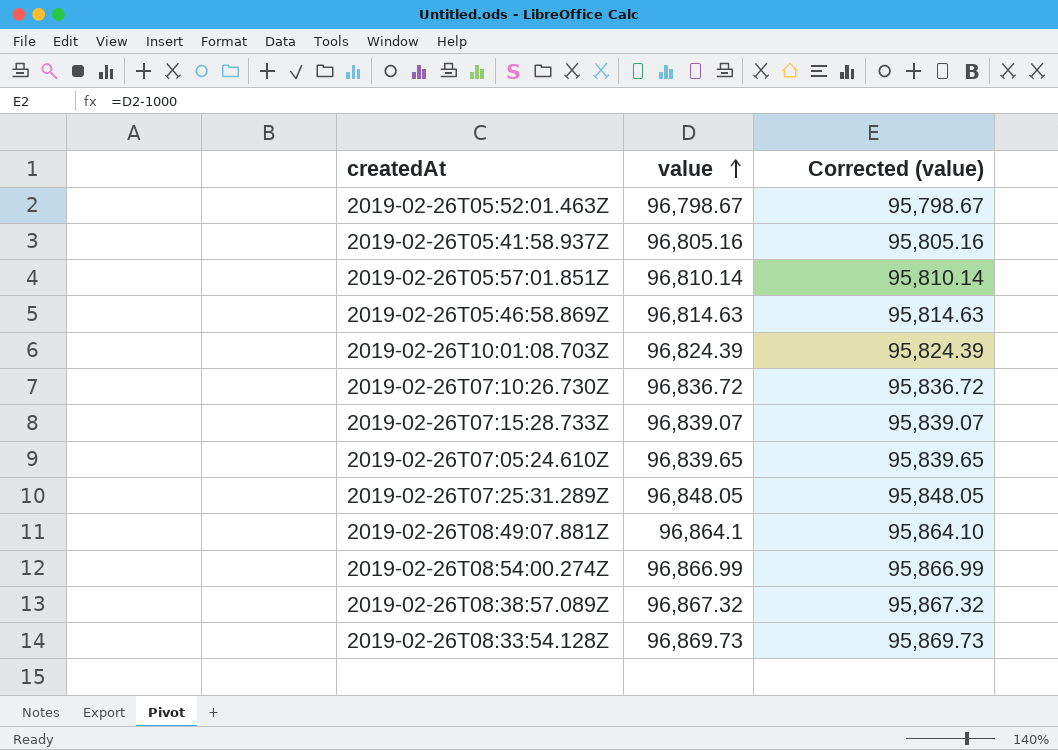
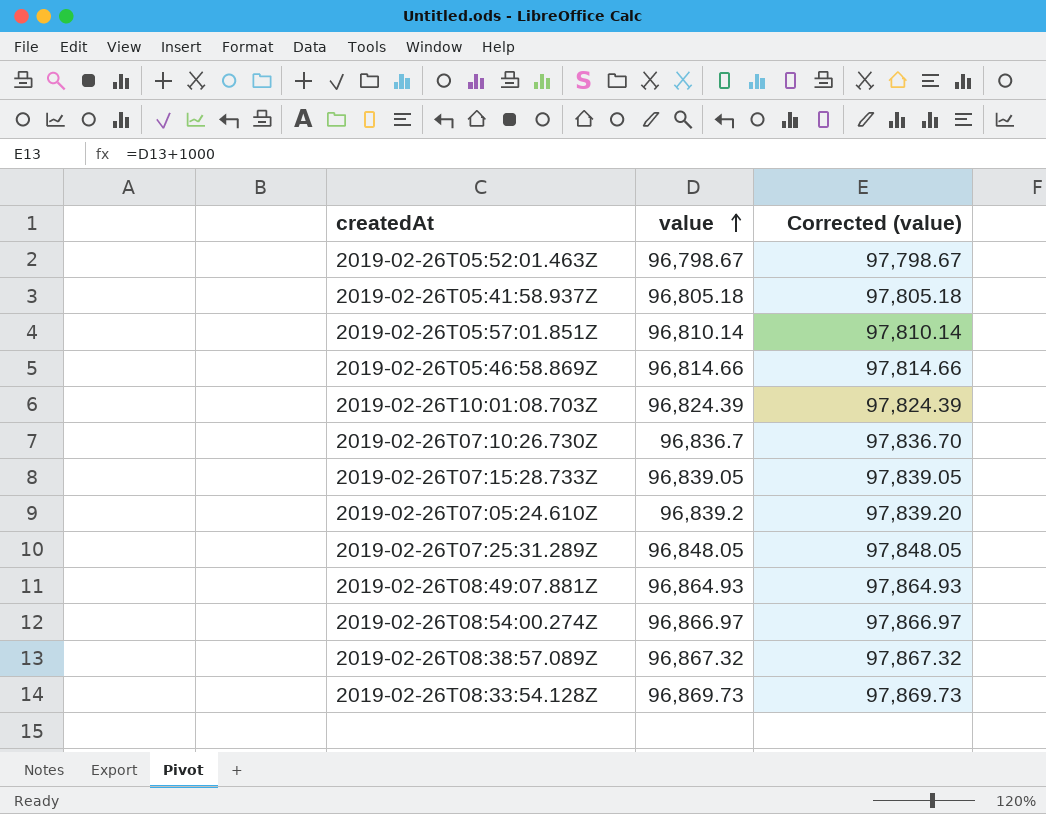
column Corrected (value) | formula: [value] - 1000 -> [value] + 1000
2019-02-26T05:41:58.937Z | value: 96,805.16 -> 96,805.18
2019-02-26T05:46:58.869Z | value: 96,814.63 -> 96,814.66
2019-02-26T07:10:26.730Z | value: 96,836.72 -> 96,836.7
2019-02-26T07:15:28.733Z | value: 96,839.07 -> 96,839.05
2019-02-26T07:05:24.610Z | value: 96,839.65 -> 96,839.2
2019-02-26T08:49:07.881Z | value: 96,864.1 -> 96,864.93
2019-02-26T08:54:00.274Z | value: 96,866.99 -> 96,866.97

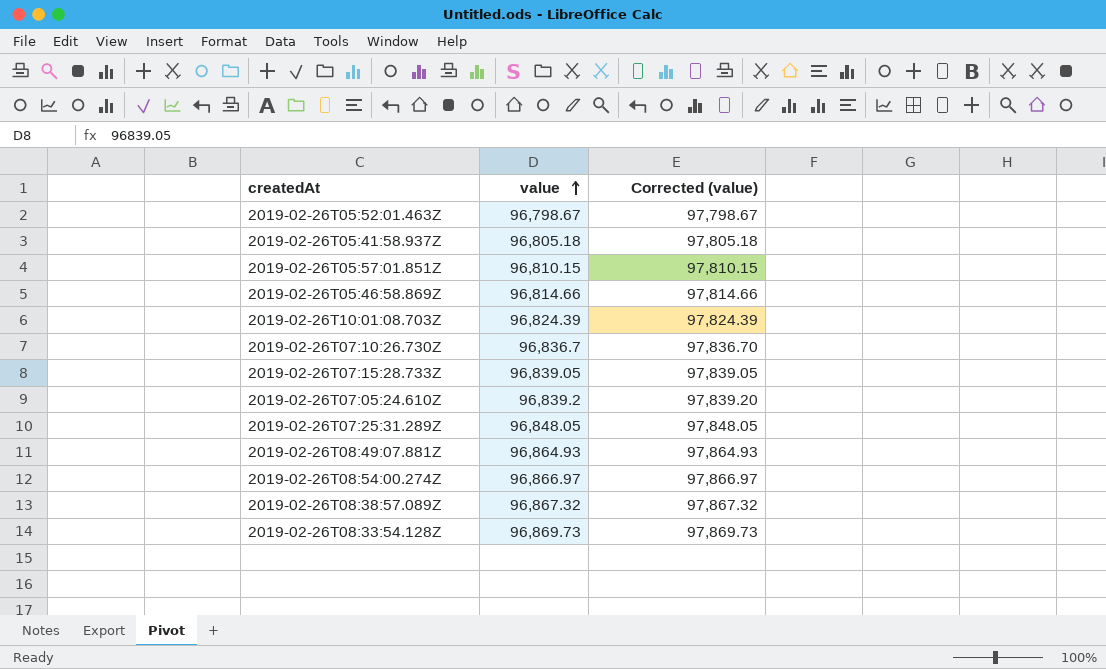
2019-02-26T05:57:01.851Z | value: 96,810.14 -> 96,810.15
2019-02-26T05:57:01.851Z | Corrected (value): 97,810.14 -> 97,810.15

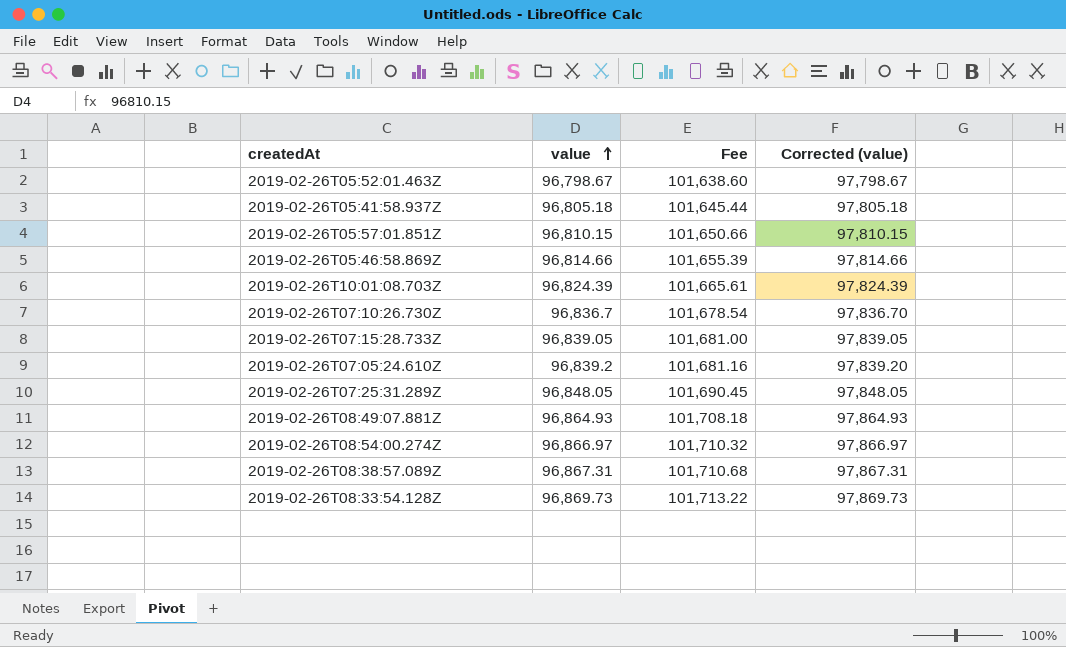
column Fee | formula: none -> [value] * 1.05
2019-02-26T08:38:57.089Z | value: 96,867.32 -> 96,867.31
2019-02-26T08:38:57.089Z | Corrected (value): 97,867.32 -> 97,867.31

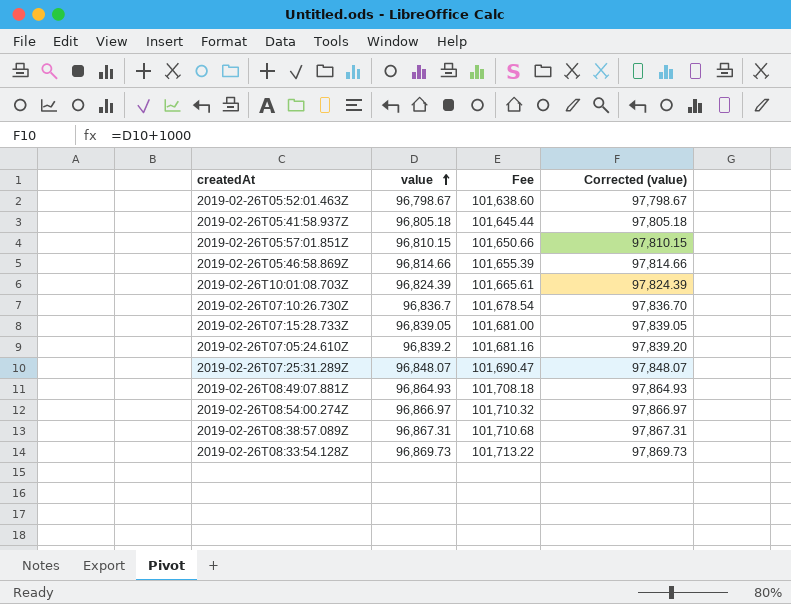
2019-02-26T07:25:31.289Z | value: 96,848.05 -> 96,848.07
2019-02-26T07:25:31.289Z | Fee: 101,690.45 -> 101,690.47
2019-02-26T07:25:31.289Z | Corrected (value): 97,848.05 -> 97,848.07

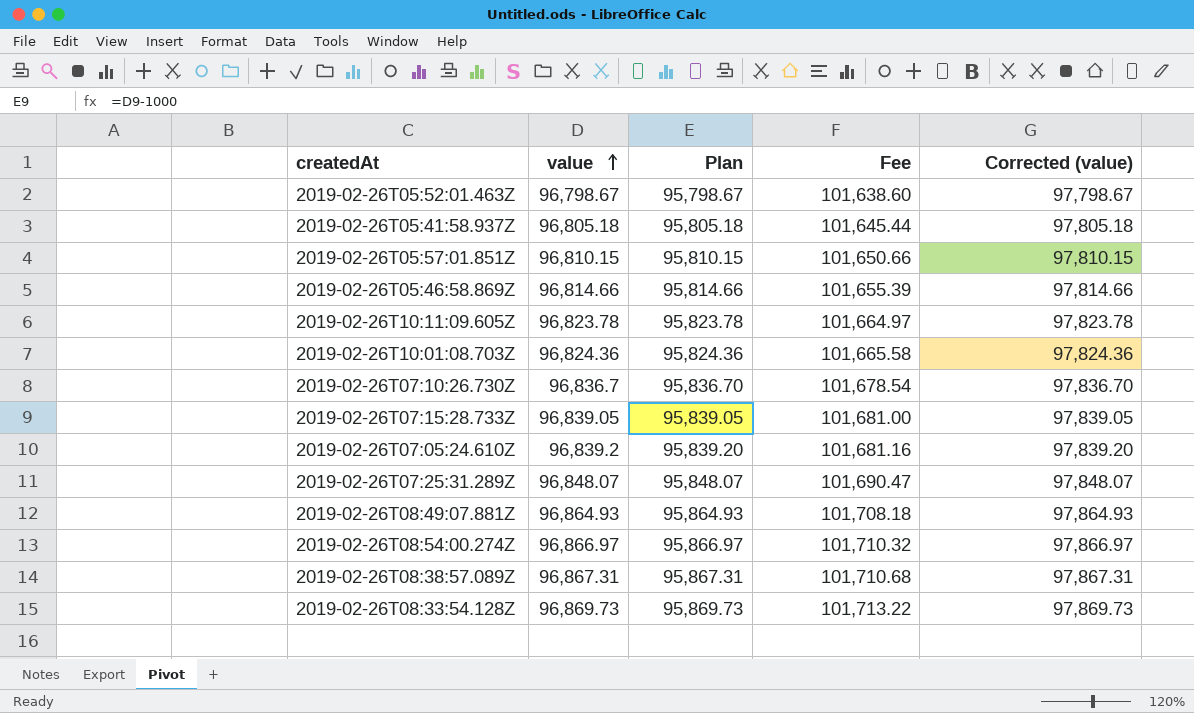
column Plan | formula: none -> [value] - 1000
row 2019-02-26T10:11:09.605Z: none -> 96,823.78 | 95,823.78 | 101,664.97 | 97,823.78
2019-02-26T10:01:08.703Z | value: 96,824.39 -> 96,824.36
2019-02-26T10:01:08.703Z | Fee: 101,665.61 -> 101,665.58
2019-02-26T10:01:08.703Z | Corrected (value): 97,824.39 -> 97,824.36

